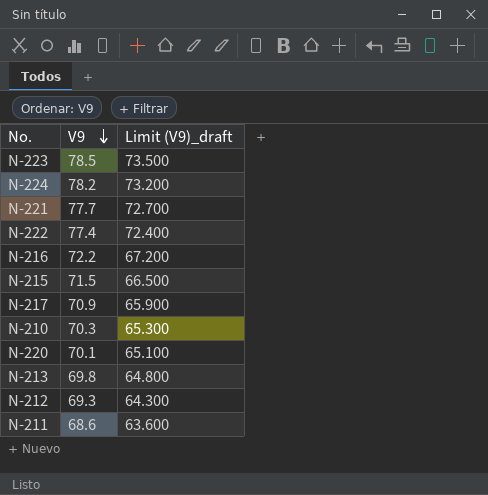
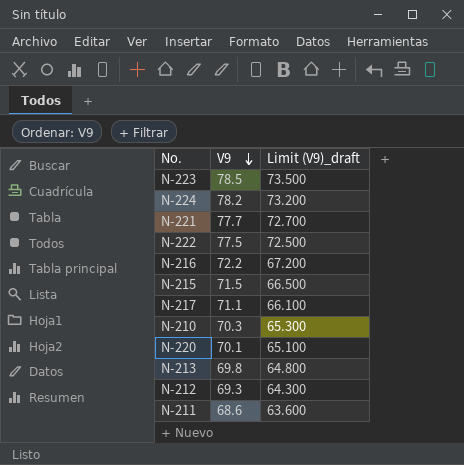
N-222 | V9: 77.4 -> 77.5
N-222 | Limit (V9)_draft: 72.400 -> 72.500
N-217 | V9: 70.9 -> 71.1
N-217 | Limit (V9)_draft: 65.900 -> 66.100

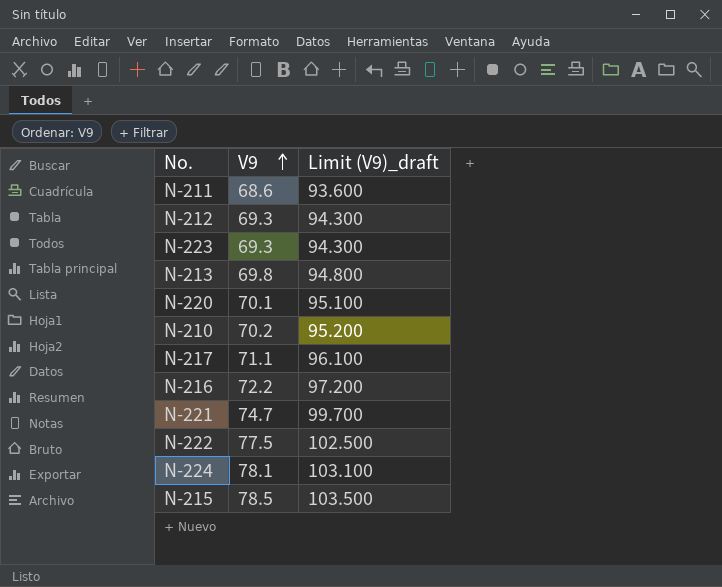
row order: V9 descending -> V9 ascending
column Limit (V9)_draft | formula: [V9] - 5 -> [V9] + 25
N-223 | V9: 78.5 -> 69.3
N-210 | V9: 70.3 -> 70.2
N-221 | V9: 77.7 -> 74.7
N-224 | V9: 78.2 -> 78.1
N-215 | V9: 71.5 -> 78.5

